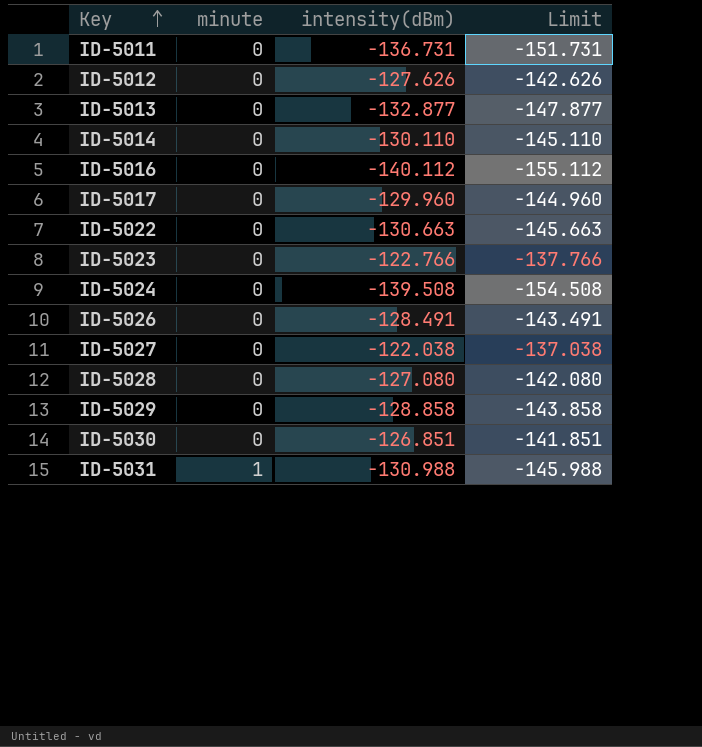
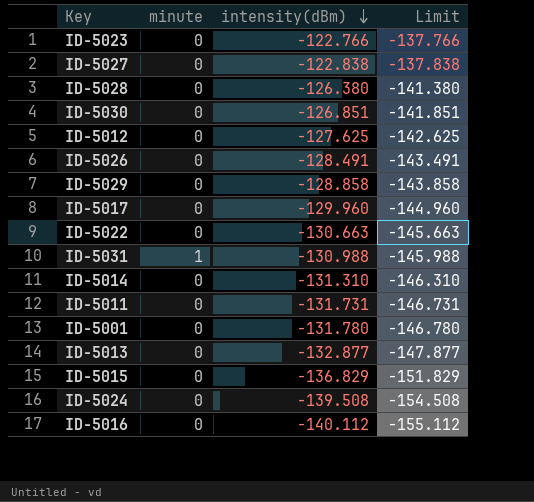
row order: Key ascending -> intensity(dBm) descending
ID-5027 | intensity(dBm): -122.038 -> -122.838
ID-5027 | Limit: -137.038 -> -137.838
ID-5028 | intensity(dBm): -127.080 -> -126.380
ID-5028 | Limit: -142.080 -> -141.380
ID-5012 | intensity(dBm): -127.626 -> -127.625
ID-5012 | Limit: -142.626 -> -142.625
ID-5014 | intensity(dBm): -130.110 -> -131.310
ID-5014 | Limit: -145.110 -> -146.310
ID-5011 | intensity(dBm): -136.731 -> -131.731
ID-5011 | Limit: -151.731 -> -146.731
row ID-5001: none -> 0 | -131.780 | -146.780
row ID-5015: none -> 0 | -136.829 | -151.829

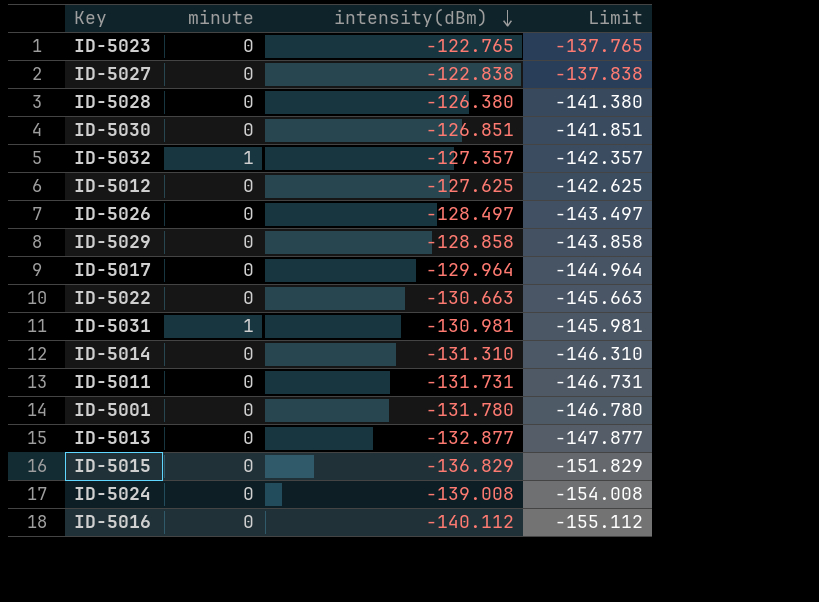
ID-5023 | intensity(dBm): -122.766 -> -122.765
ID-5023 | Limit: -137.766 -> -137.765
row ID-5032: none -> 1 | -127.357 | -142.357
ID-5026 | intensity(dBm): -128.491 -> -128.497
ID-5026 | Limit: -143.491 -> -143.497
ID-5017 | intensity(dBm): -129.960 -> -129.964
ID-5017 | Limit: -144.960 -> -144.964
ID-5031 | intensity(dBm): -130.988 -> -130.981
ID-5031 | Limit: -145.988 -> -145.981
ID-5024 | intensity(dBm): -139.508 -> -139.008
ID-5024 | Limit: -154.508 -> -154.008

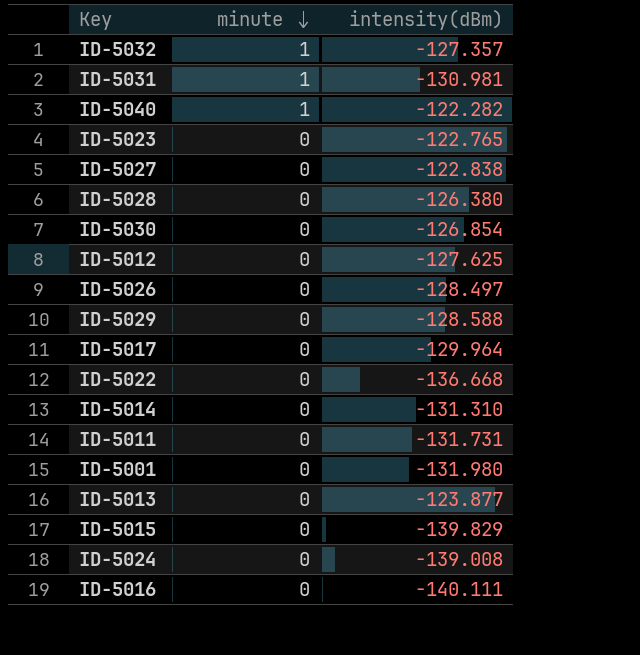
row order: intensity(dBm) descending -> minute descending
column Limit | formula: [intensity(dBm)] - 15 -> none
row ID-5040: none -> 1 | -122.282
ID-5030 | intensity(dBm): -126.851 -> -126.854
ID-5029 | intensity(dBm): -128.858 -> -128.588
ID-5022 | intensity(dBm): -130.663 -> -136.668
ID-5001 | intensity(dBm): -131.780 -> -131.980
ID-5013 | intensity(dBm): -132.877 -> -123.877
ID-5015 | intensity(dBm): -136.829 -> -139.829
ID-5016 | intensity(dBm): -140.112 -> -140.111

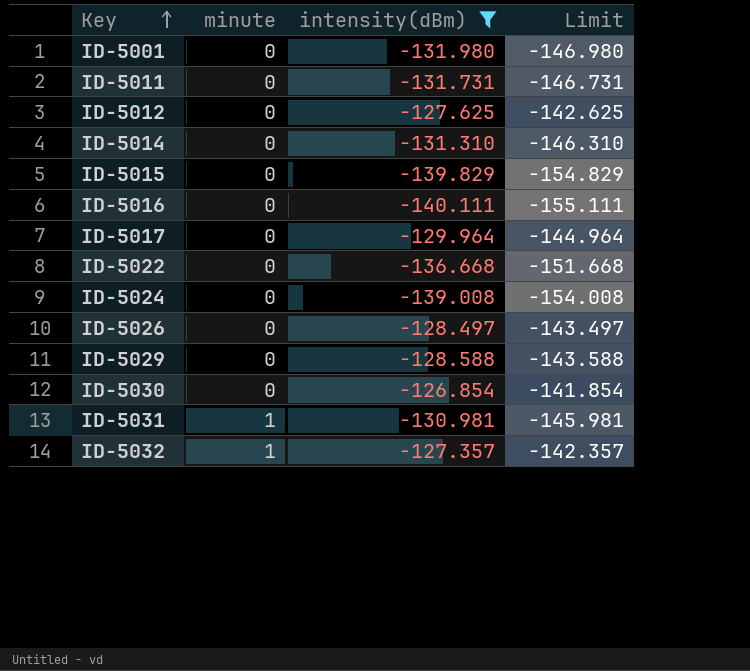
filter: none -> intensity(dBm) <= -126.854
row order: minute descending -> Key ascending
column Limit | formula: none -> [intensity(dBm)] - 15

